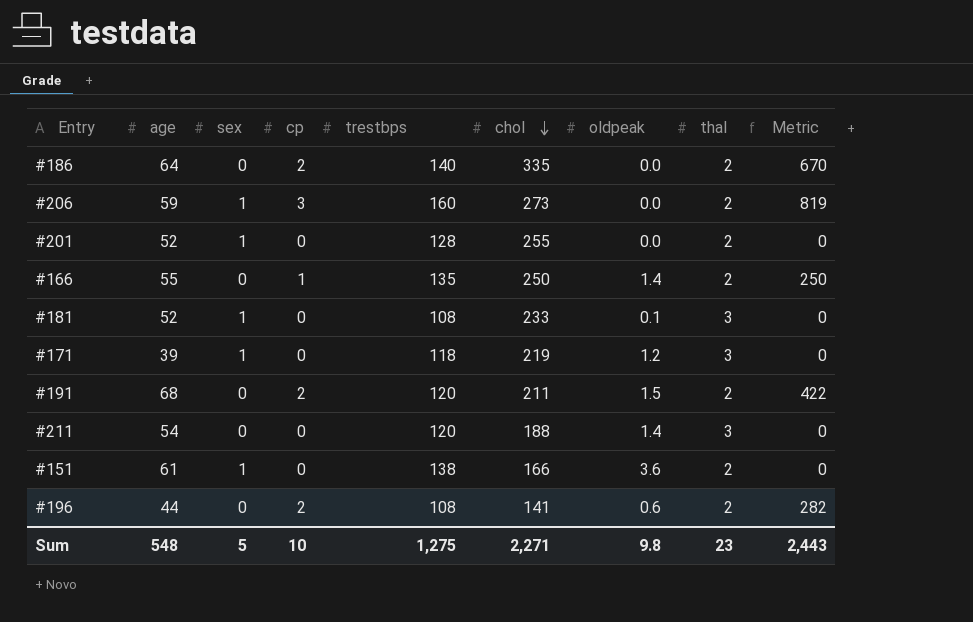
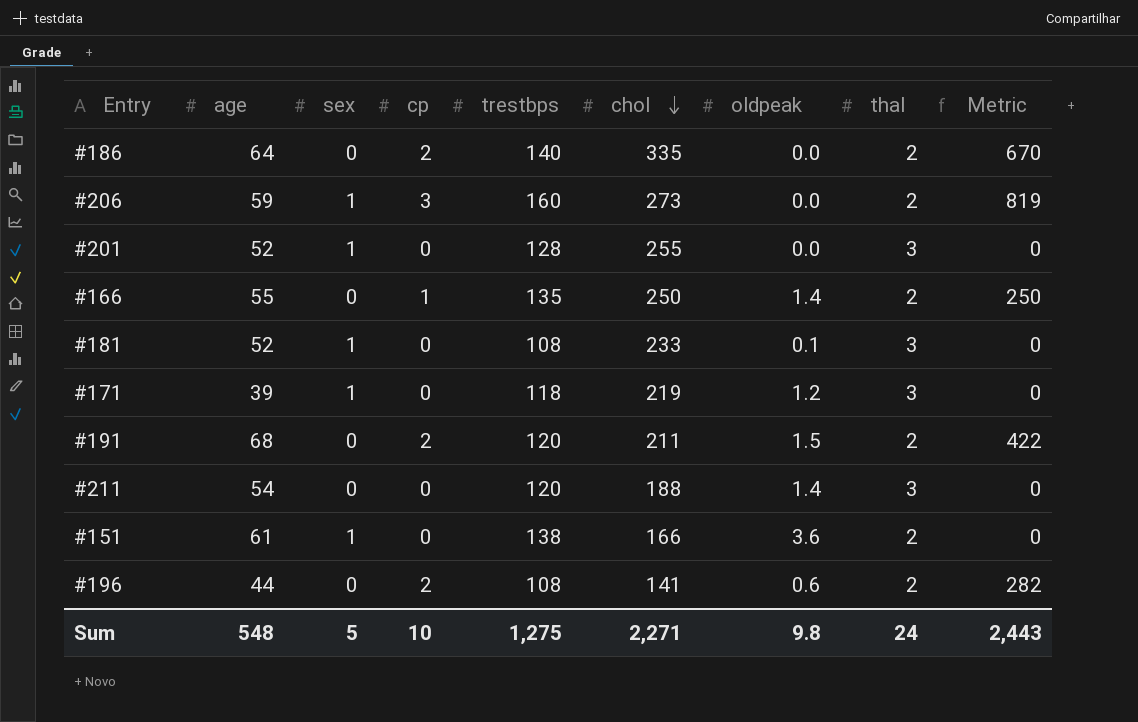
#201 | thal: 2 -> 3
Sum | thal: 23 -> 24

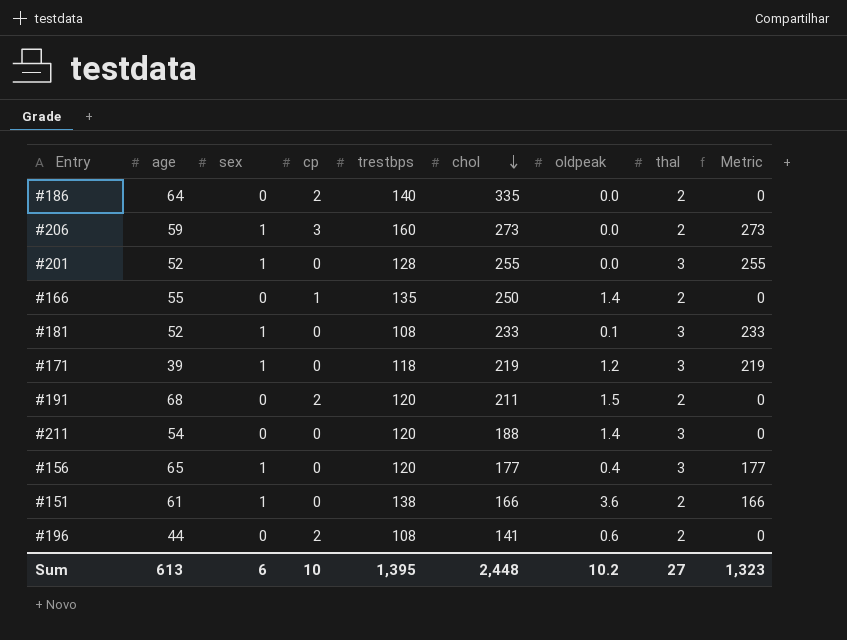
column Metric | formula: [cp] * [chol] -> [sex] * [chol]
row #156: none -> 65 | 1 | 0 | 120 | 177 | 0.4 | 3 | 177
Sum | age: 548 -> 613
Sum | sex: 5 -> 6
Sum | trestbps: 1,275 -> 1,395
Sum | chol: 2,271 -> 2,448
Sum | oldpeak: 9.8 -> 10.2
Sum | thal: 24 -> 27
Sum | Metric: 2,443 -> 1,323

